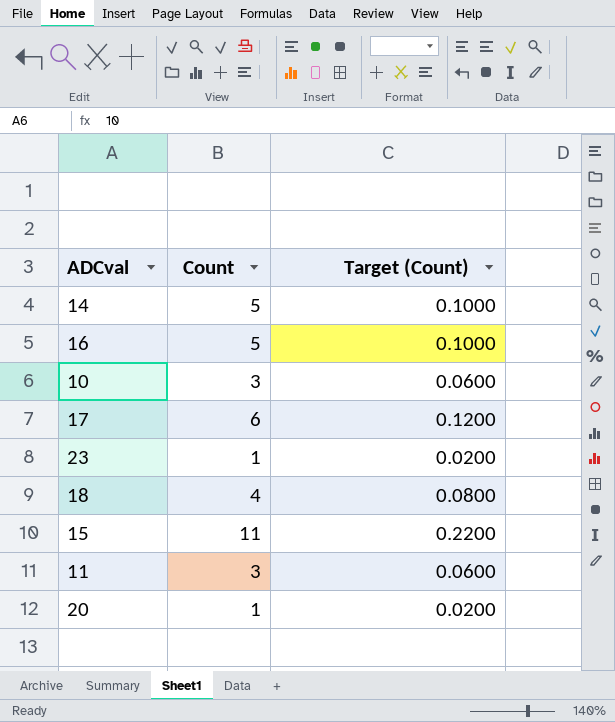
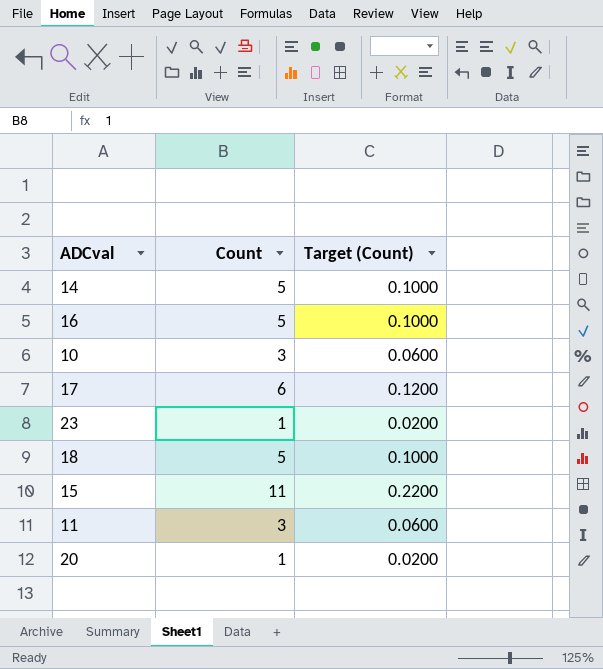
18 | Count: 4 -> 5
18 | Target (Count): 0.0800 -> 0.1000

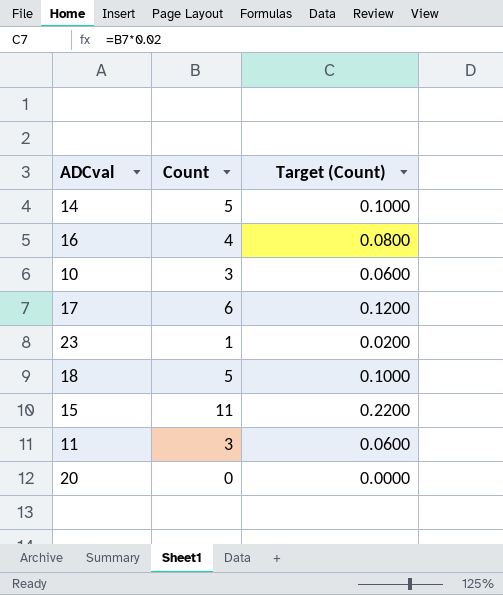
16 | Count: 5 -> 4
16 | Target (Count): 0.1000 -> 0.0800
20 | Count: 1 -> 0
20 | Target (Count): 0.0200 -> 0.0000

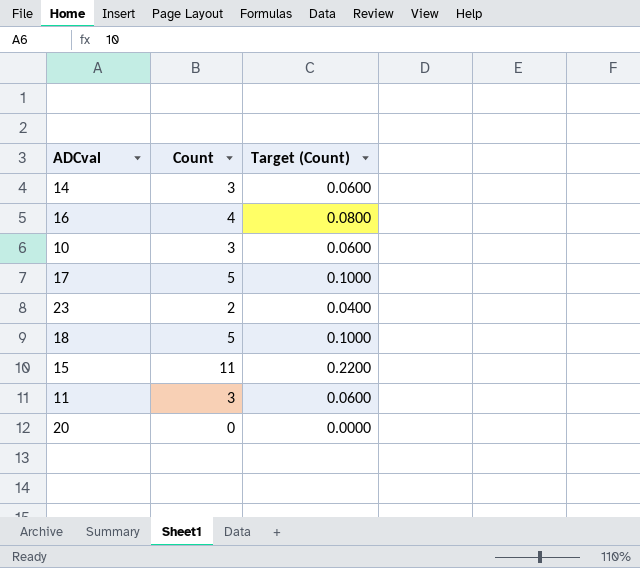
14 | Count: 5 -> 3
14 | Target (Count): 0.1000 -> 0.0600
17 | Count: 6 -> 5
17 | Target (Count): 0.1200 -> 0.1000
23 | Count: 1 -> 2
23 | Target (Count): 0.0200 -> 0.0400

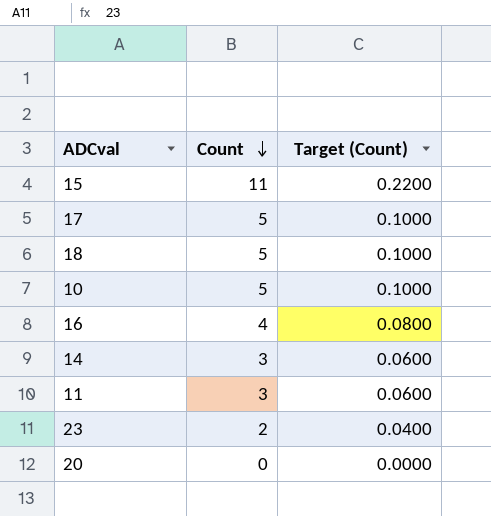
row order: none -> Count descending
10 | Count: 3 -> 5
10 | Target (Count): 0.0600 -> 0.1000

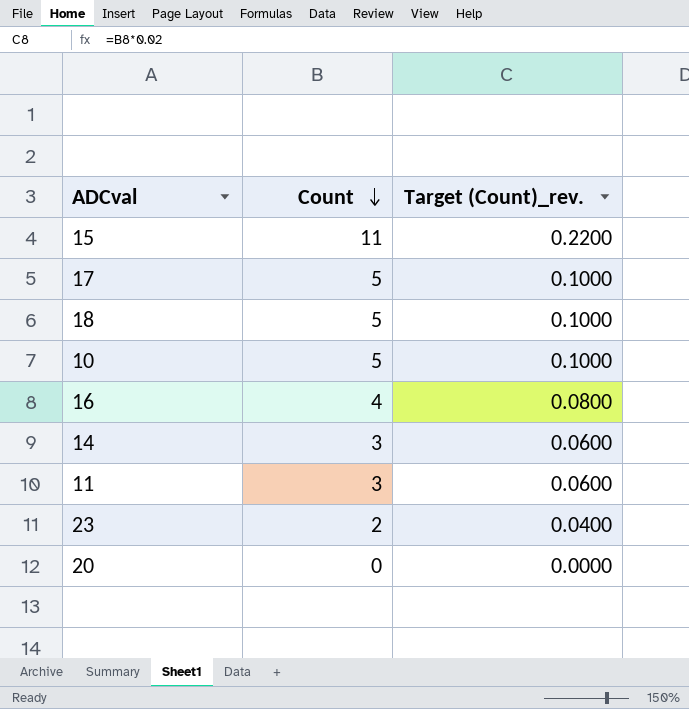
column name: Target (Count) -> Target (Count)_rev.

